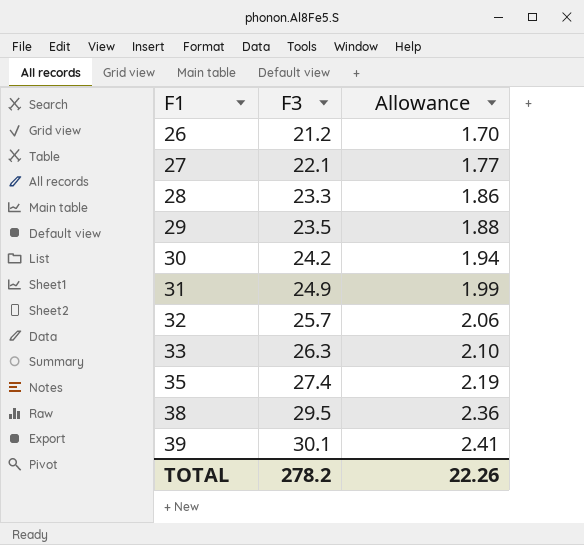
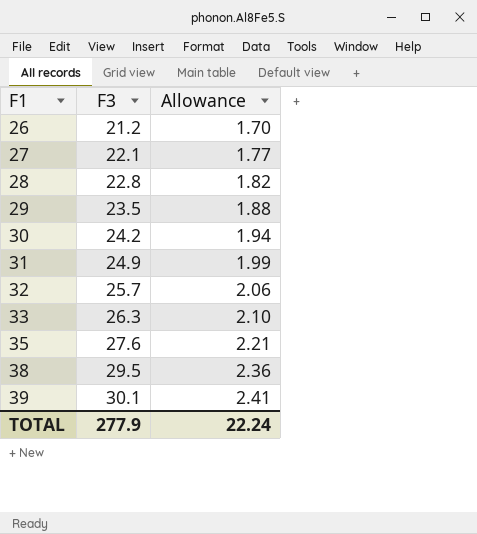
28 | F3: 23.3 -> 22.8
28 | Allowance: 1.86 -> 1.82
35 | F3: 27.4 -> 27.6
35 | Allowance: 2.19 -> 2.21
TOTAL | F3: 278.2 -> 277.9
TOTAL | Allowance: 22.26 -> 22.24

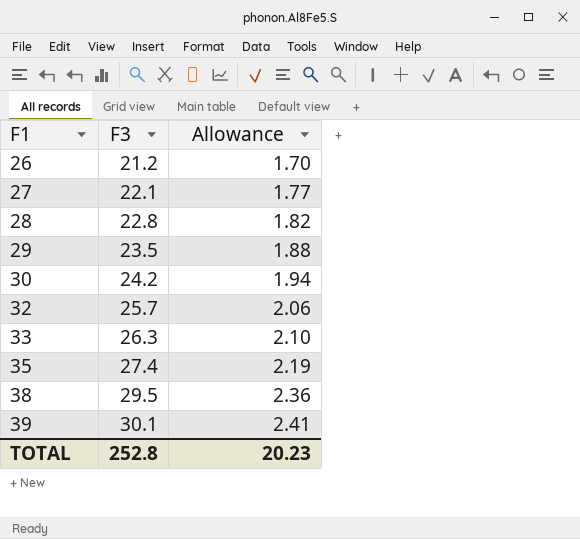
row 31: 24.9 | 1.99 -> none
35 | F3: 27.6 -> 27.4
35 | Allowance: 2.21 -> 2.19
TOTAL | F3: 277.9 -> 252.8
TOTAL | Allowance: 22.24 -> 20.23

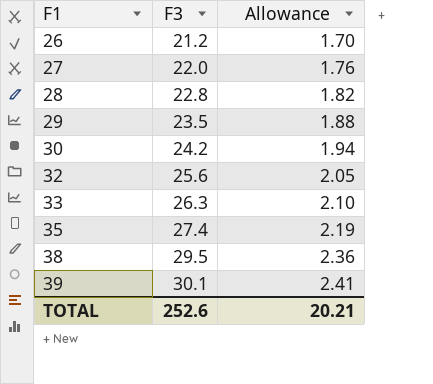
27 | F3: 22.1 -> 22.0
27 | Allowance: 1.77 -> 1.76
32 | F3: 25.7 -> 25.6
32 | Allowance: 2.06 -> 2.05
TOTAL | F3: 252.8 -> 252.6
TOTAL | Allowance: 20.23 -> 20.21

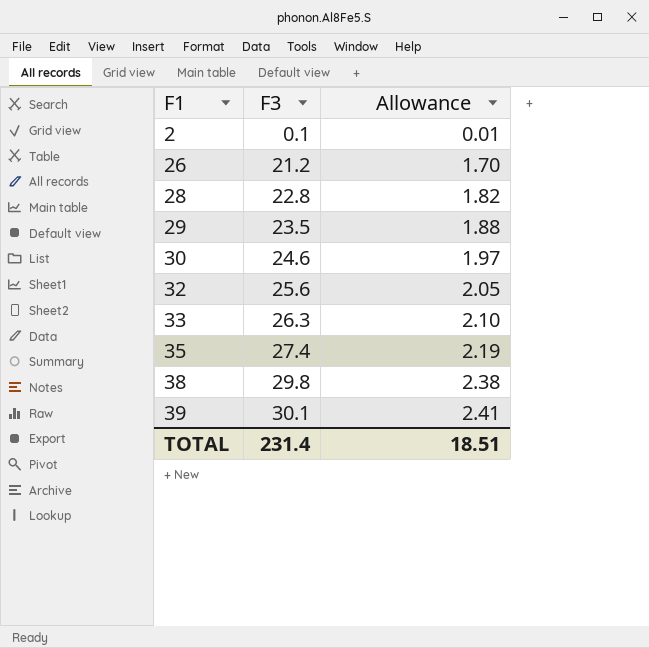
row 27: 22.0 | 1.76 -> none
row 2: none -> 0.1 | 0.01
30 | F3: 24.2 -> 24.6
30 | Allowance: 1.94 -> 1.97
38 | F3: 29.5 -> 29.8
38 | Allowance: 2.36 -> 2.38
TOTAL | F3: 252.6 -> 231.4
TOTAL | Allowance: 20.21 -> 18.51

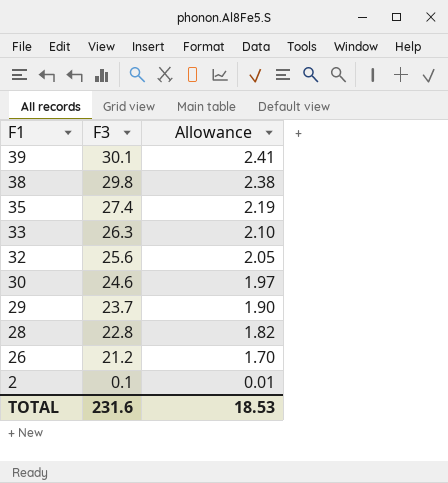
row order: F1 ascending -> F1 descending
29 | F3: 23.5 -> 23.7
29 | Allowance: 1.88 -> 1.90
TOTAL | F3: 231.4 -> 231.6
TOTAL | Allowance: 18.51 -> 18.53

